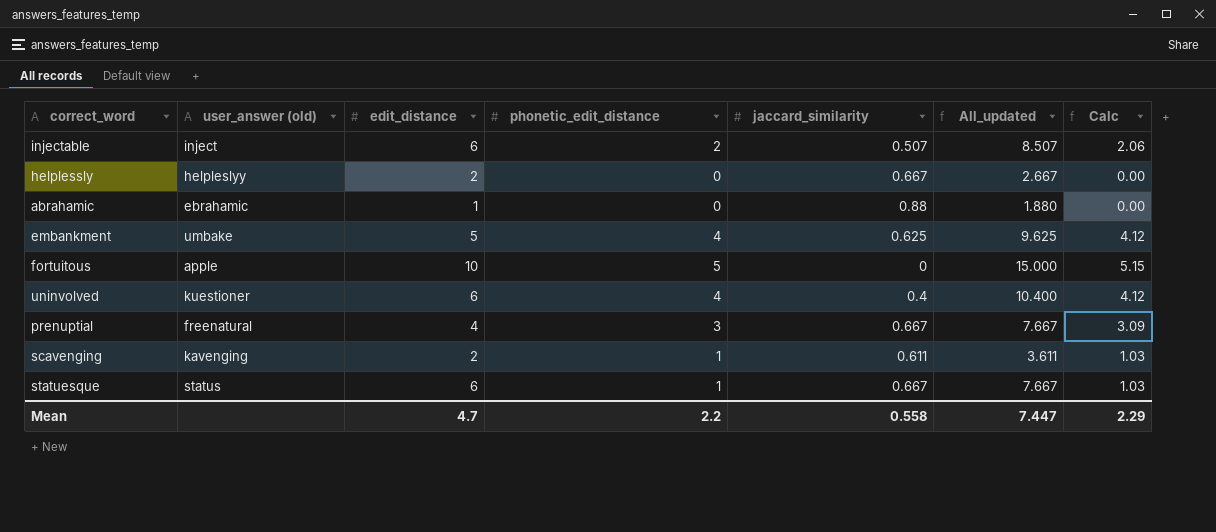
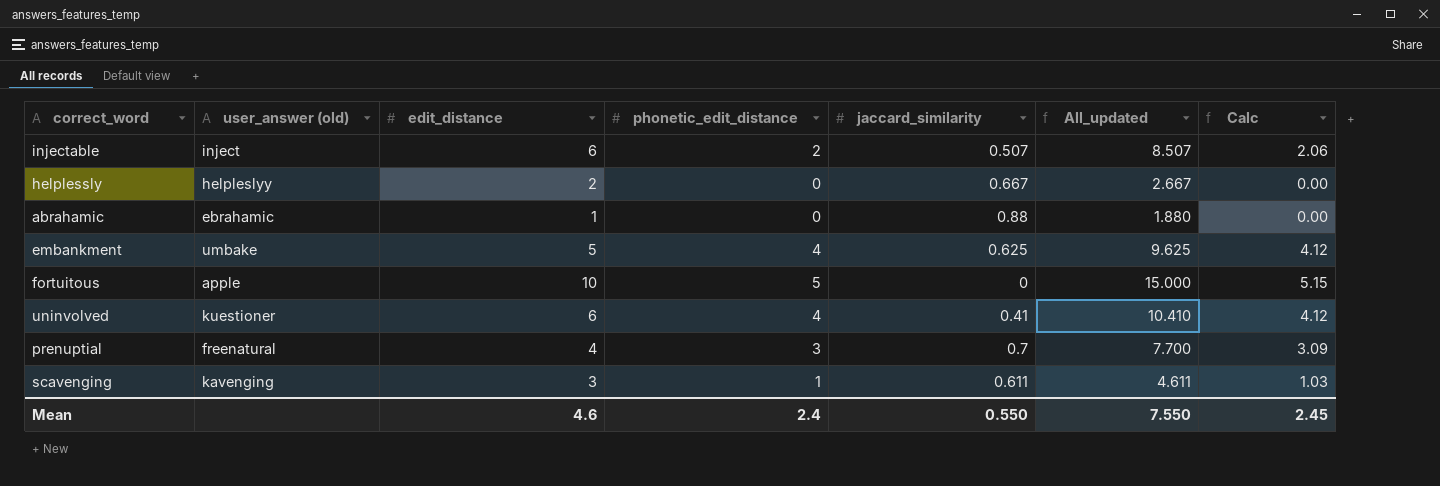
row statuesque: status | 6 | 1 | 0.667 | 7.667 | 1.03 -> none
uninvolved | jaccard_similarity: 0.4 -> 0.41
uninvolved | All_updated: 10.400 -> 10.410
prenuptial | jaccard_similarity: 0.667 -> 0.7
prenuptial | All_updated: 7.667 -> 7.700
scavenging | edit_distance: 2 -> 3
scavenging | All_updated: 3.611 -> 4.611
Mean | edit_distance: 4.7 -> 4.6
Mean | phonetic_edit_distance: 2.2 -> 2.4
Mean | jaccard_similarity: 0.558 -> 0.550
Mean | All_updated: 7.447 -> 7.550
Mean | Calc: 2.29 -> 2.45

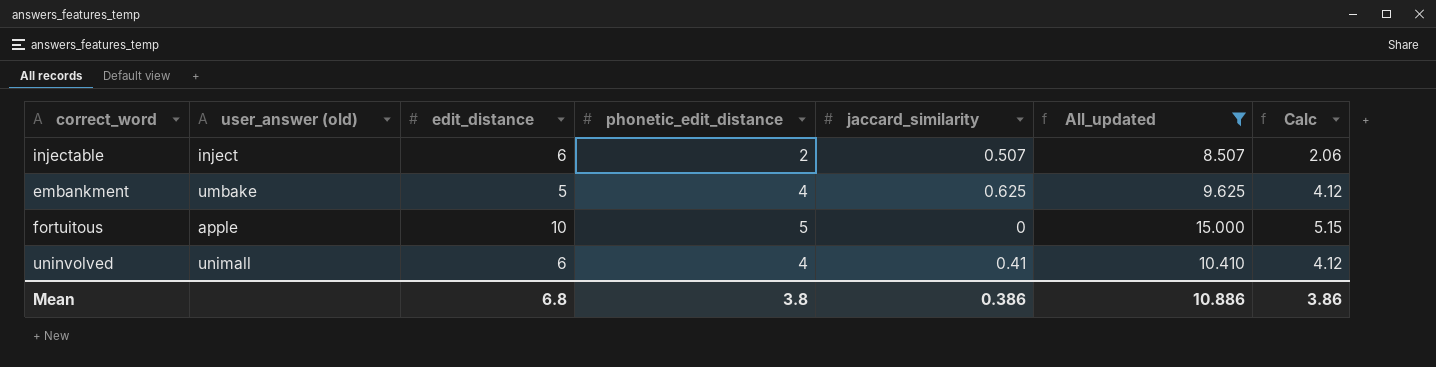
filter: none -> All_updated >= 8.507
uninvolved | user_answer (old): kuestioner -> unimall
Mean | edit_distance: 4.6 -> 6.8
Mean | phonetic_edit_distance: 2.4 -> 3.8
Mean | jaccard_similarity: 0.550 -> 0.386
Mean | All_updated: 7.550 -> 10.886
Mean | Calc: 2.45 -> 3.86

